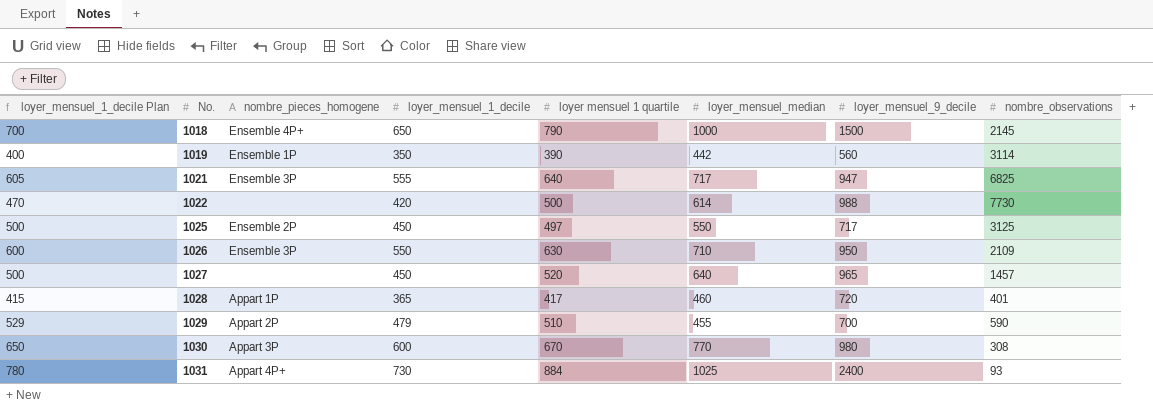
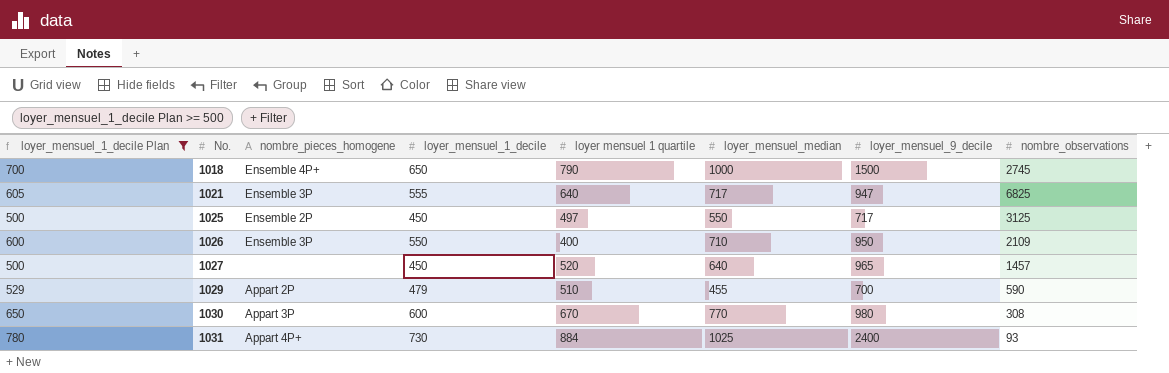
filter: none -> loyer_mensuel_1_decile Plan >= 500
1018 | nombre_observations: 2145 -> 2745
1026 | loyer mensuel 1 quartile: 630 -> 400

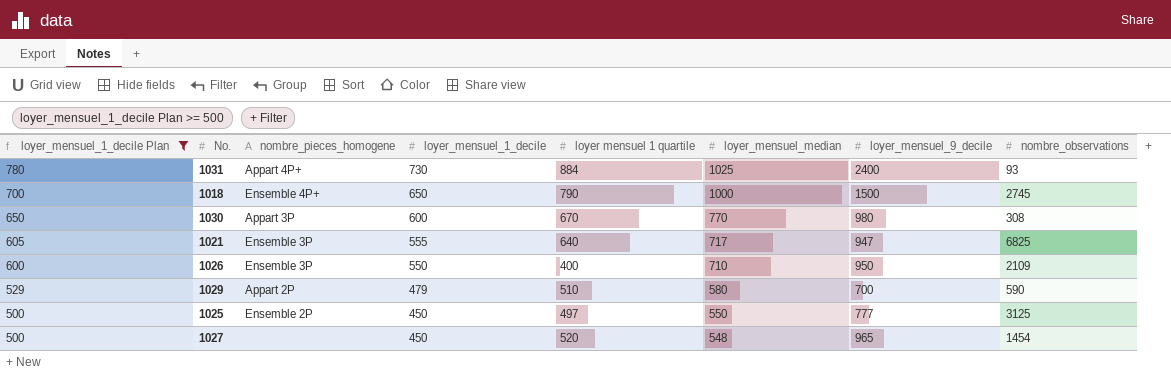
row order: No. ascending -> loyer_mensuel_1_decile Plan descending
1029 | loyer_mensuel_median: 455 -> 580
1025 | loyer_mensuel_9_decile: 717 -> 777
1027 | loyer_mensuel_median: 640 -> 548
1027 | nombre_observations: 1457 -> 1454

